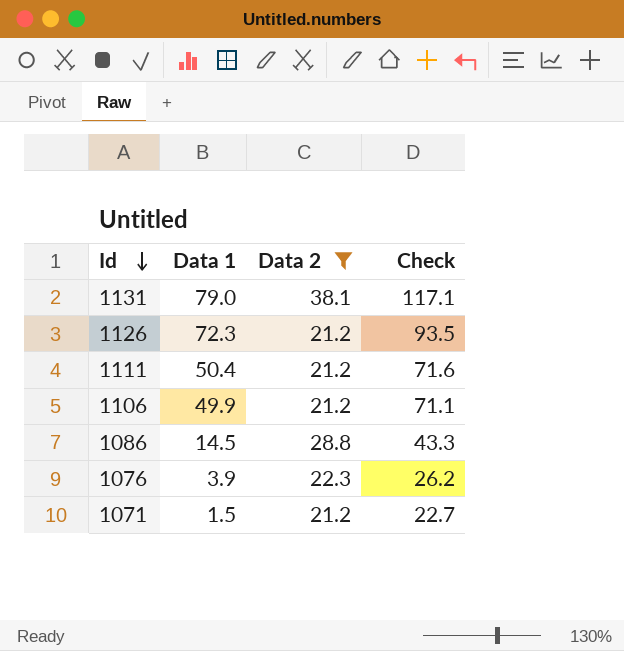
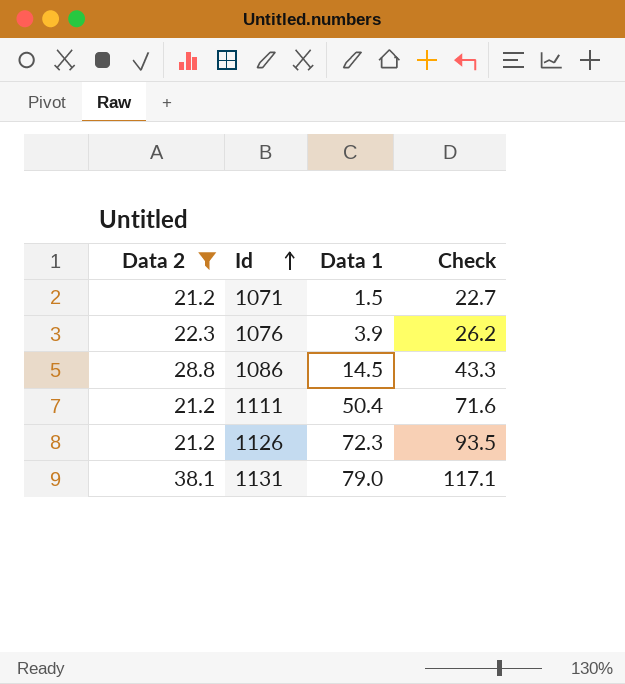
row order: Id descending -> Id ascending
column Data 2 | position: 3 -> 1
row 1106: 49.9 | 21.2 | 71.1 -> none

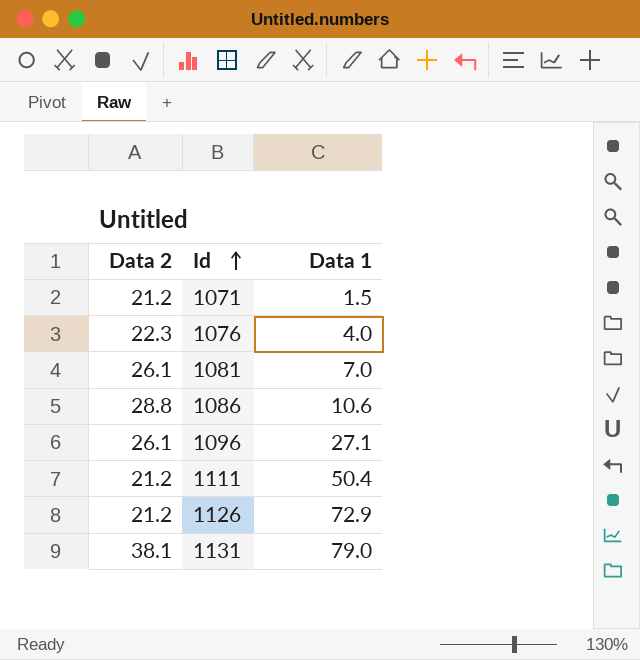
filter: Data 2 != 26.1 -> none
column Check | formula: [Data 2] + [Data 1] -> none
1076 | Data 1: 3.9 -> 4.0
1086 | Data 1: 14.5 -> 10.6
1126 | Data 1: 72.3 -> 72.9

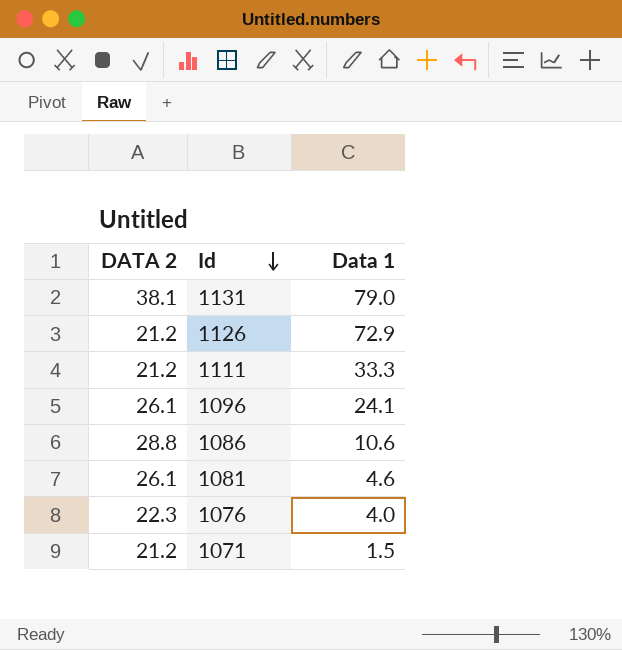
row order: Id ascending -> Id descending
column name: Data 2 -> DATA 2
1111 | Data 1: 50.4 -> 33.3
1096 | Data 1: 27.1 -> 24.1
1081 | Data 1: 7.0 -> 4.6

